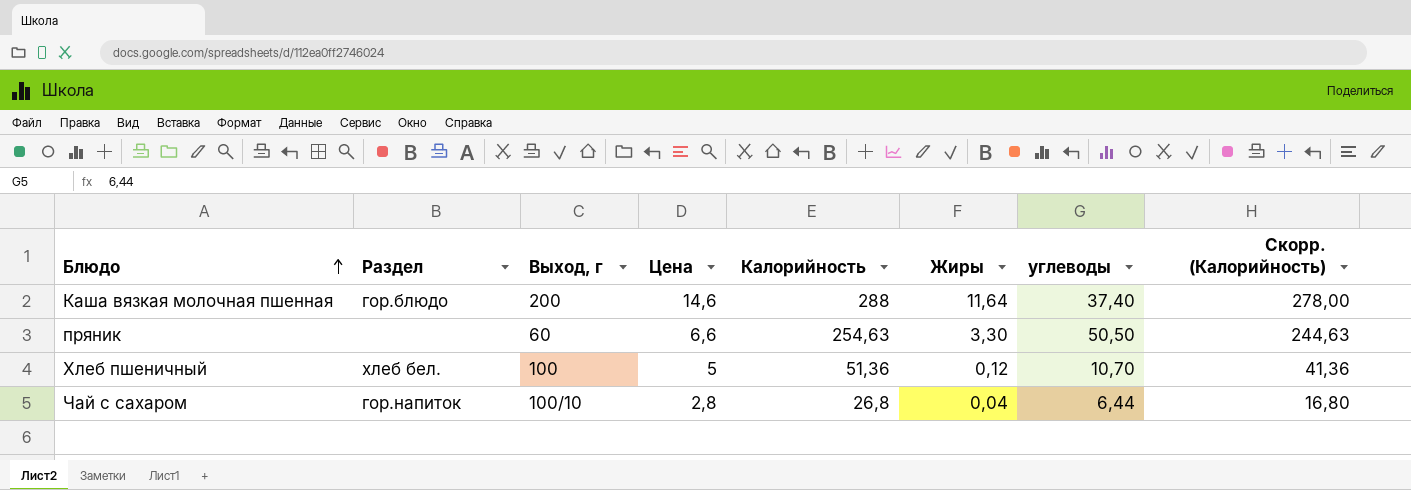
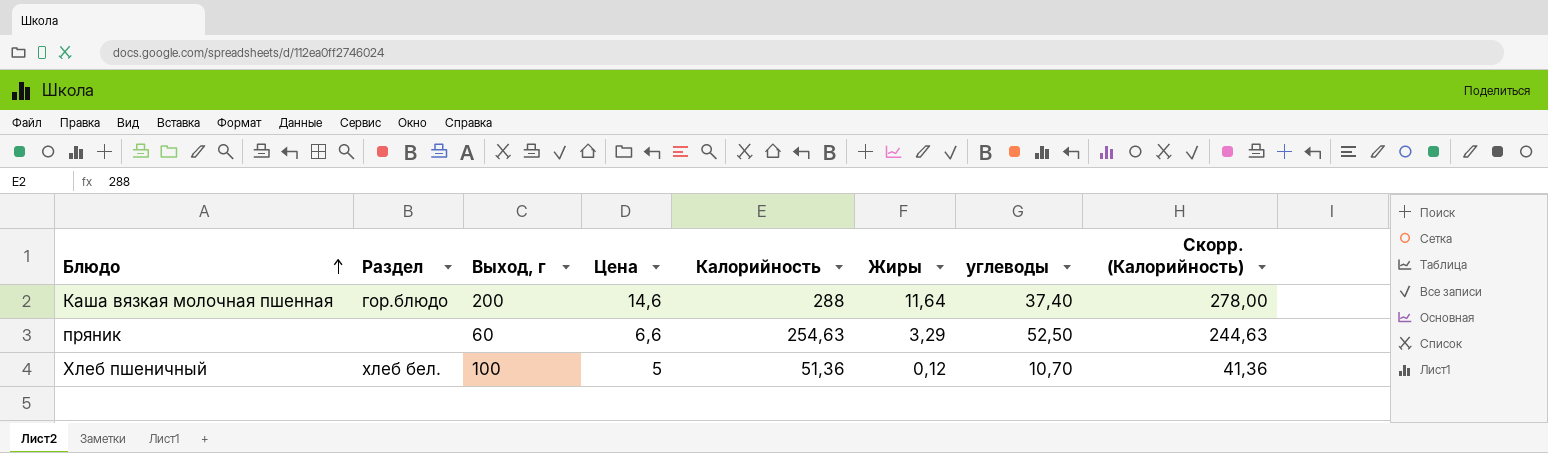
row Чай с сахаром: гор.напиток | 100/10 | 2,8 | 26,8 | 0,04 | 6,44 | 16,80 -> none
пряник | Жиры: 3,30 -> 3,29
пряник | углеводы: 50,50 -> 52,50

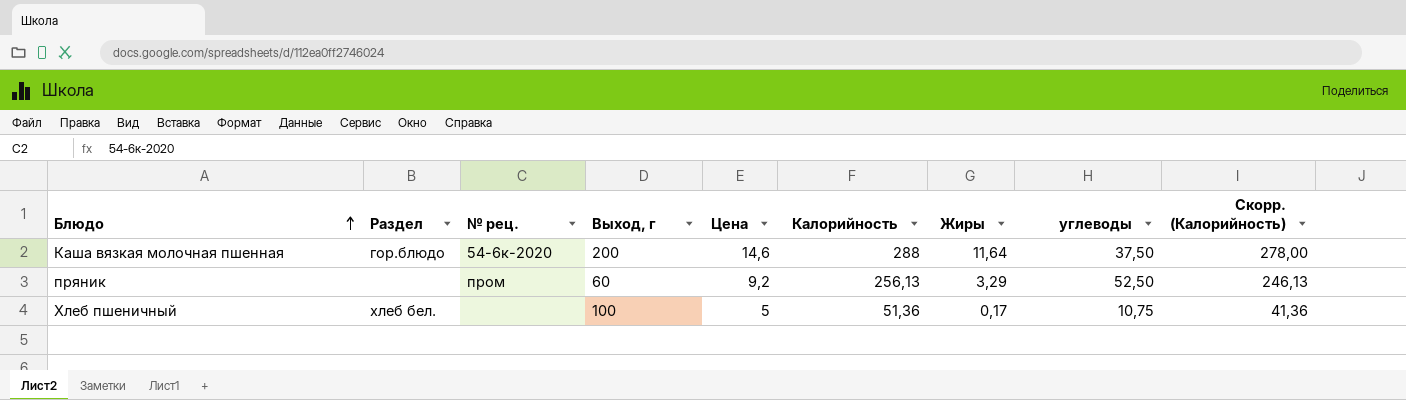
column № рец. | position: none -> 3
Каша вязкая молочная пшенная | углеводы: 37,40 -> 37,50
пряник | Цена: 6,6 -> 9,2
пряник | Калорийность: 254,63 -> 256,13
пряник | Скорр. (Калорийность): 244,63 -> 246,13
Хлеб пшеничный | Жиры: 0,12 -> 0,17
Хлеб пшеничный | углеводы: 10,70 -> 10,75

